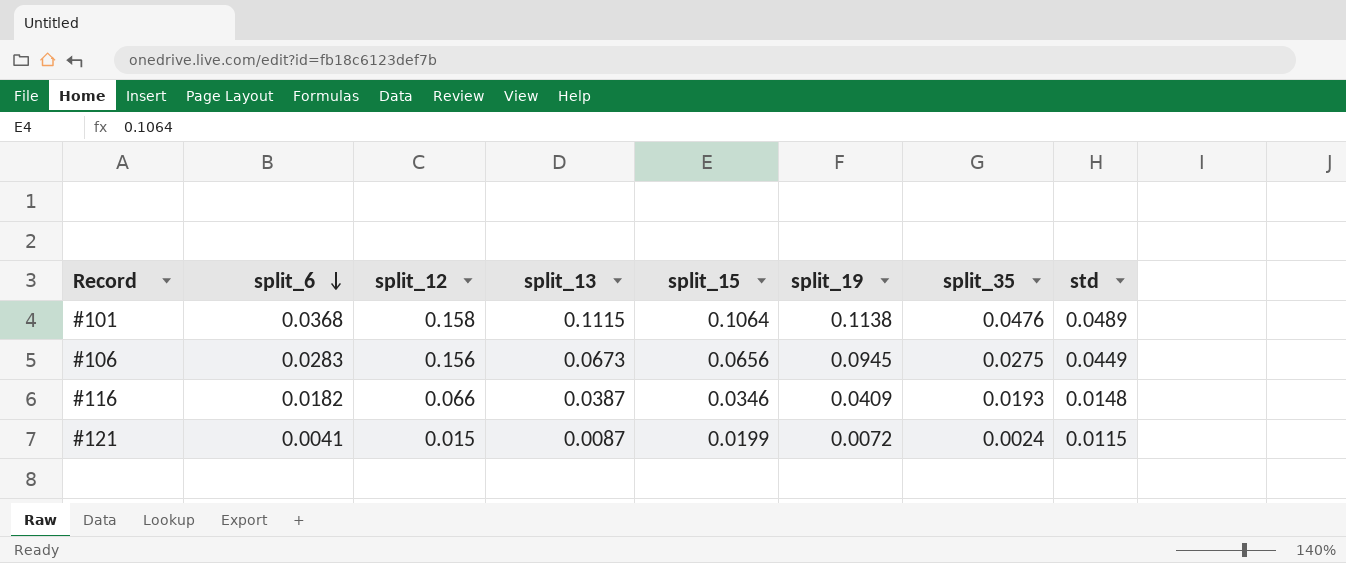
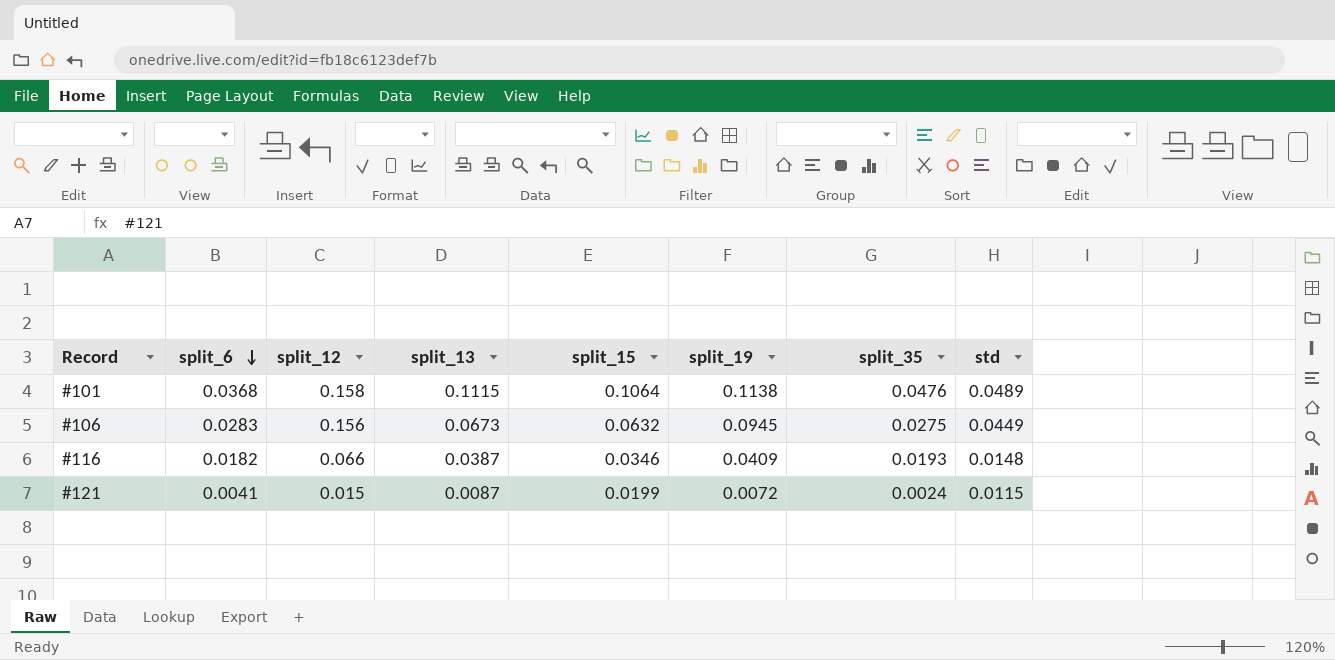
#106 | split_15: 0.0656 -> 0.0632

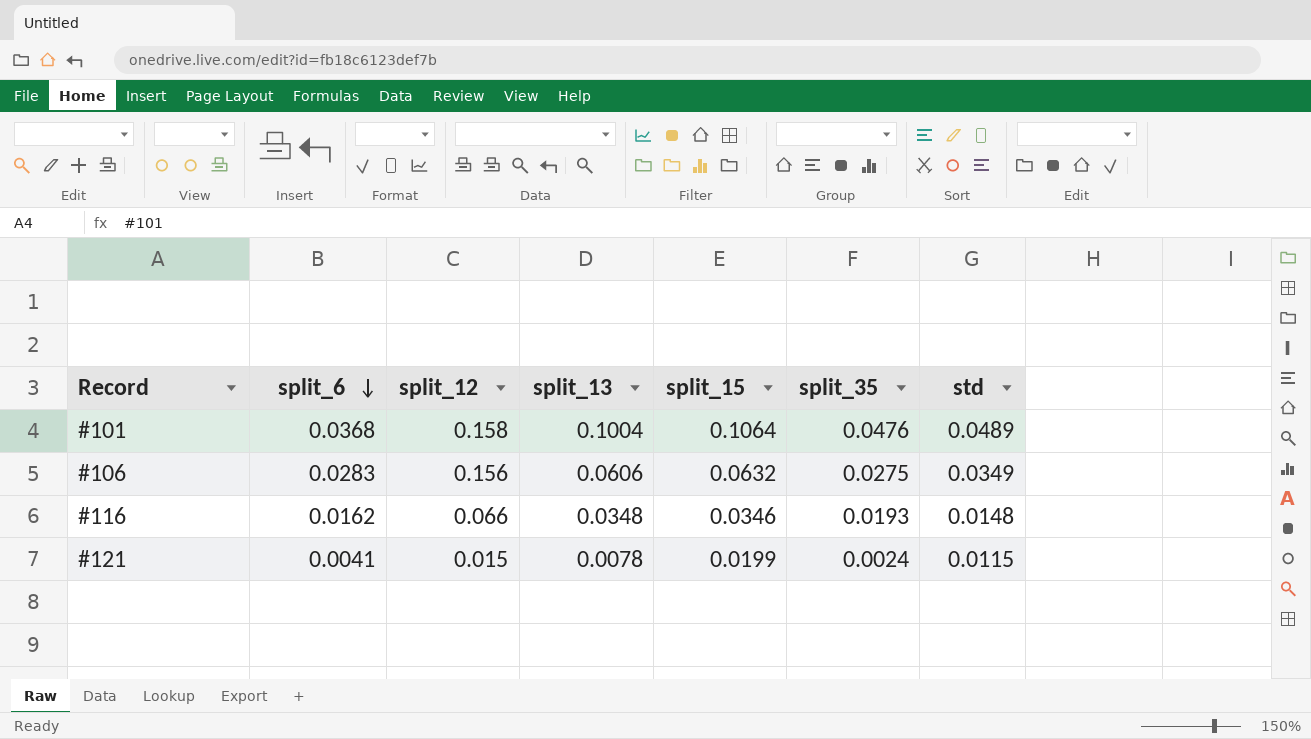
column split_19 | position: 6 -> none
#101 | split_13: 0.1115 -> 0.1004
#106 | split_13: 0.0673 -> 0.0606
#106 | std: 0.0449 -> 0.0349
#116 | split_6: 0.0182 -> 0.0162
#116 | split_13: 0.0387 -> 0.0348
#121 | split_13: 0.0087 -> 0.0078

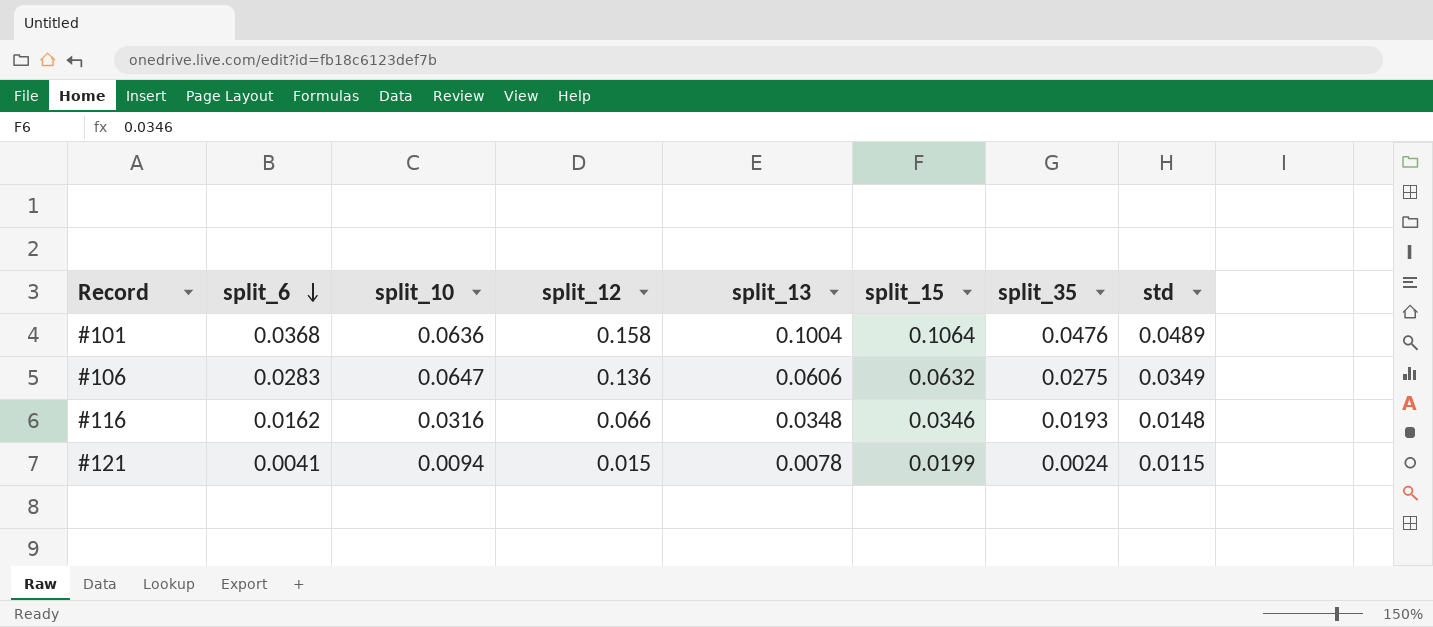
column split_10 | position: none -> 3
#106 | split_12: 0.156 -> 0.136

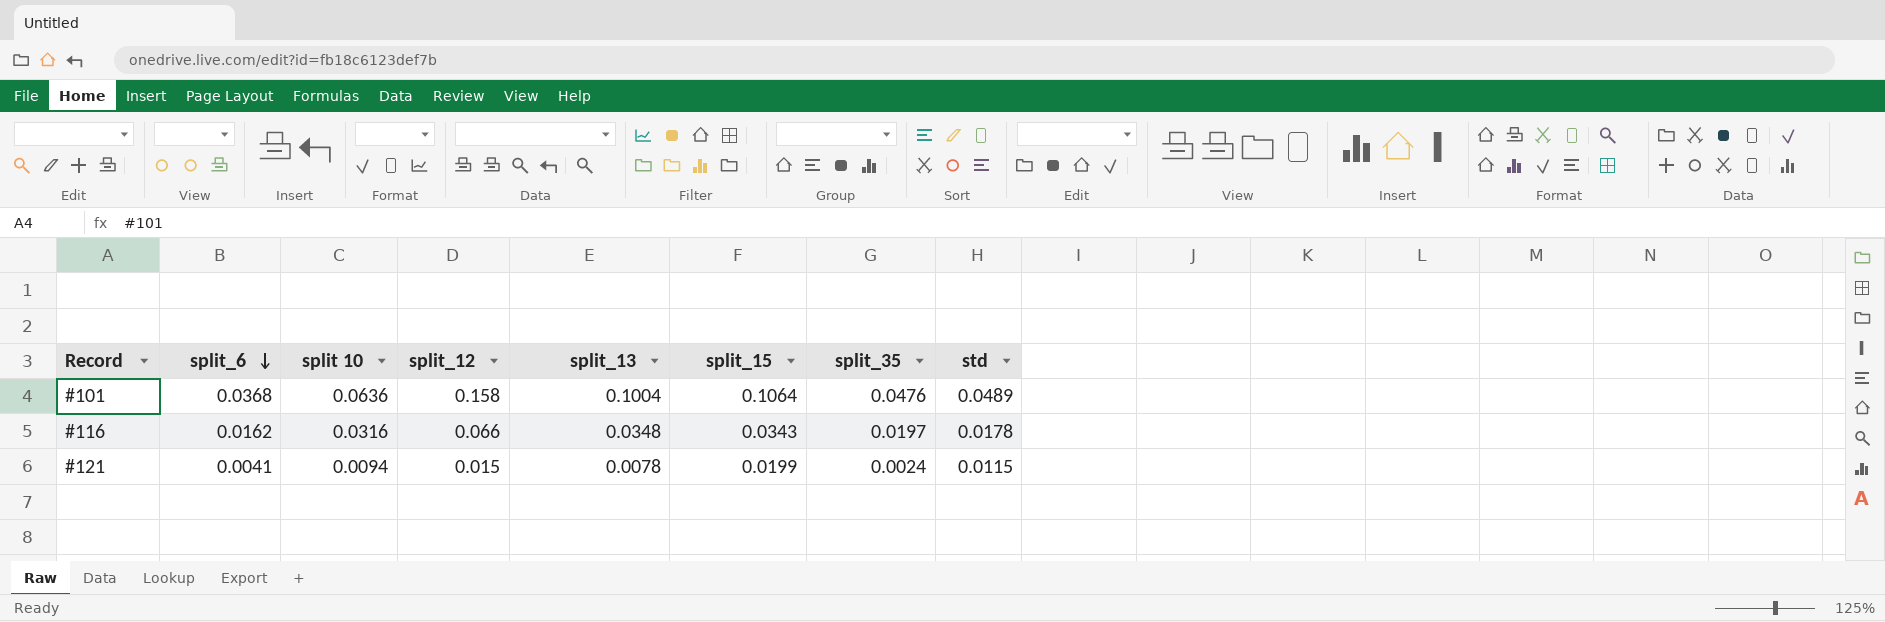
column name: split_10 -> split 10
row #106: 0.0283 | 0.0647 | 0.136 | 0.0606 | 0.0632 | 0.0275 | 0.0349 -> none
#116 | split_15: 0.0346 -> 0.0343
#116 | split_35: 0.0193 -> 0.0197
#116 | std: 0.0148 -> 0.0178

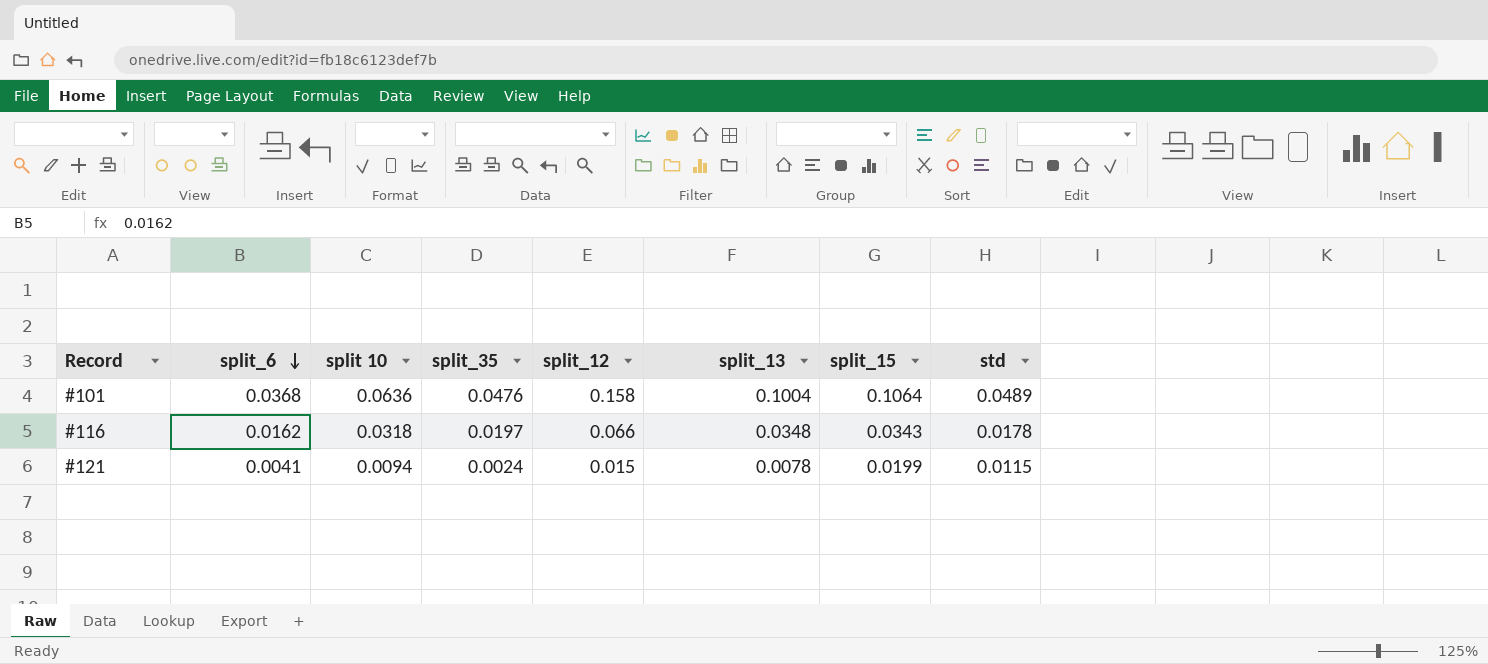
column split_35 | position: 7 -> 4
#116 | split 10: 0.0316 -> 0.0318

